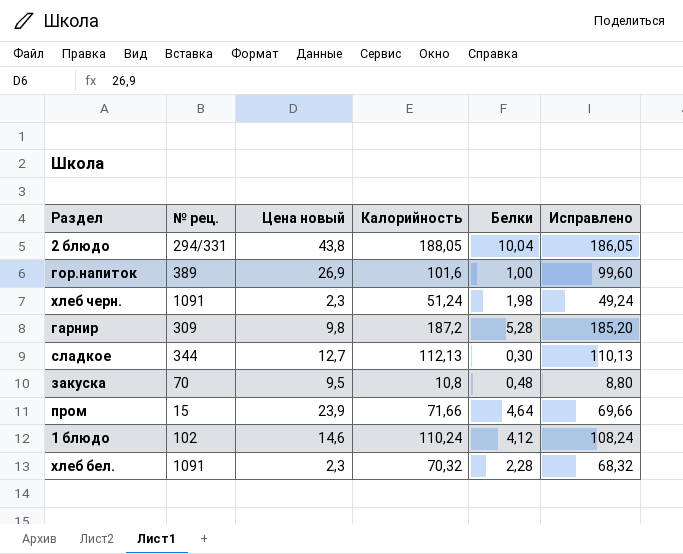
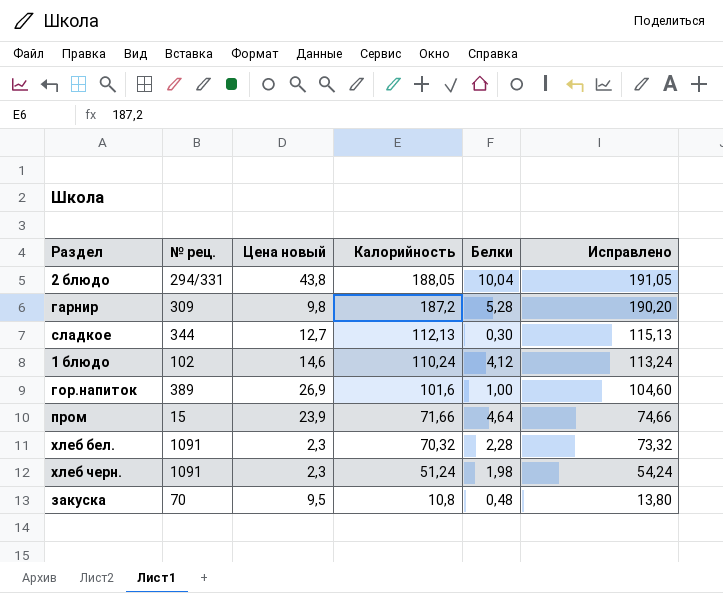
row order: none -> Калорийность descending
column Исправлено | formula: [Калорийность] - 2 -> [Калорийность] + 3

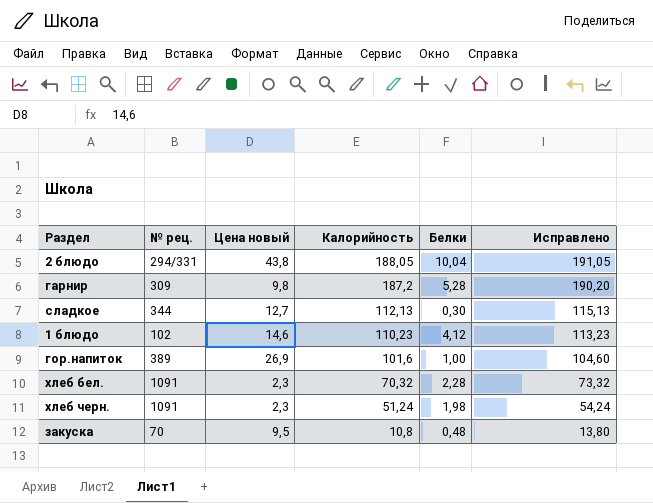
row пром: 15 | 23,9 | 71,66 | 4,64 | 74,66 -> none
1 блюдо | Калорийность: 110,24 -> 110,23
1 блюдо | Исправлено: 113,24 -> 113,23

